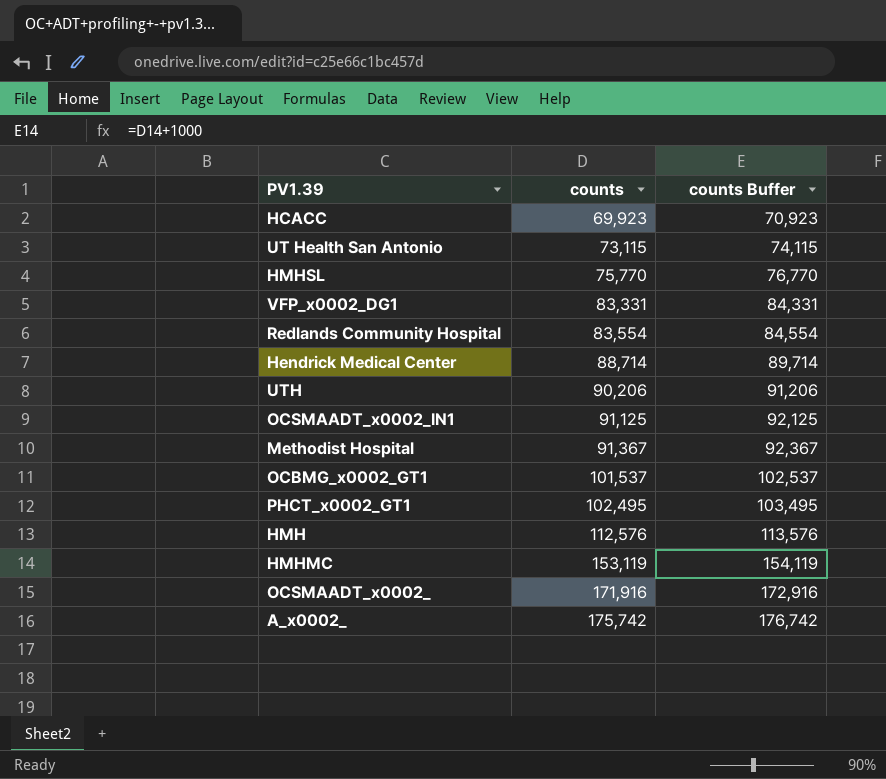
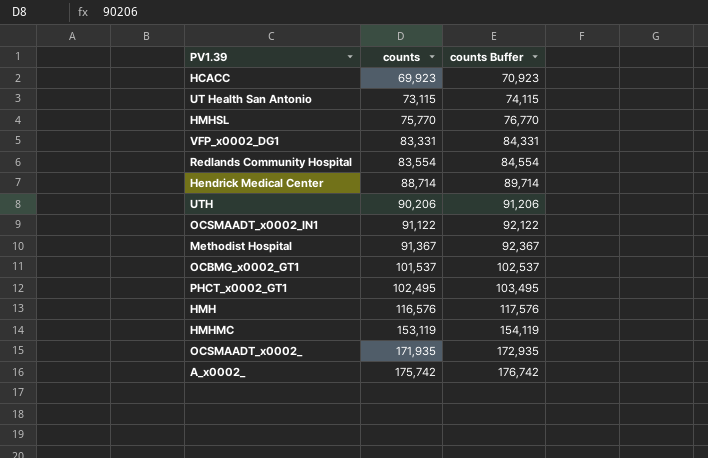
OCSMAADT_x0002_IN1 | counts: 91,125 -> 91,122
OCSMAADT_x0002_IN1 | counts Buffer: 92,125 -> 92,122
HMH | counts: 112,576 -> 116,576
HMH | counts Buffer: 113,576 -> 117,576
OCSMAADT_x0002_ | counts: 171,916 -> 171,935
OCSMAADT_x0002_ | counts Buffer: 172,916 -> 172,935

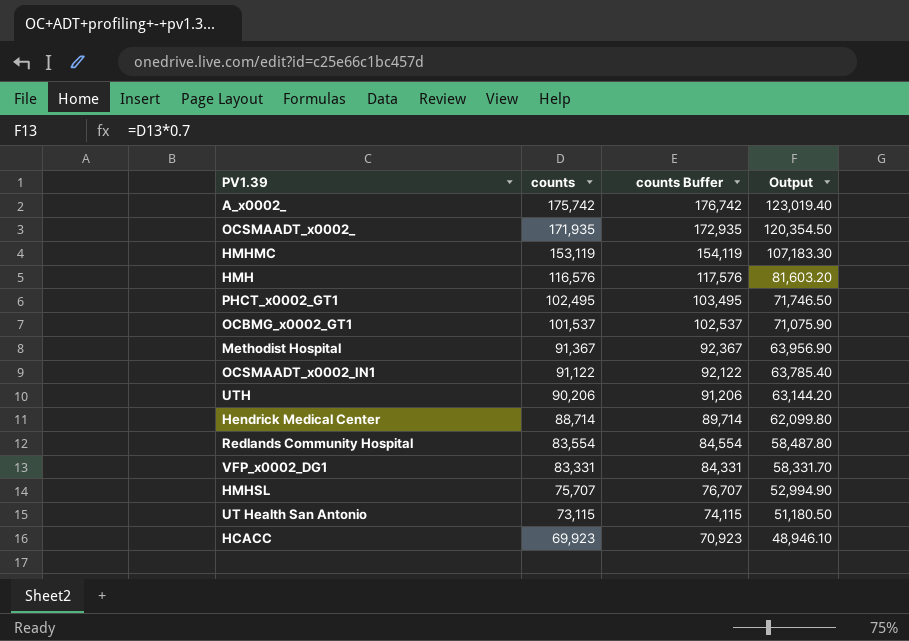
row order: counts ascending -> counts descending
column Output | formula: none -> [counts] * 0.7
HMHSL | counts: 75,770 -> 75,707
HMHSL | counts Buffer: 76,770 -> 76,707

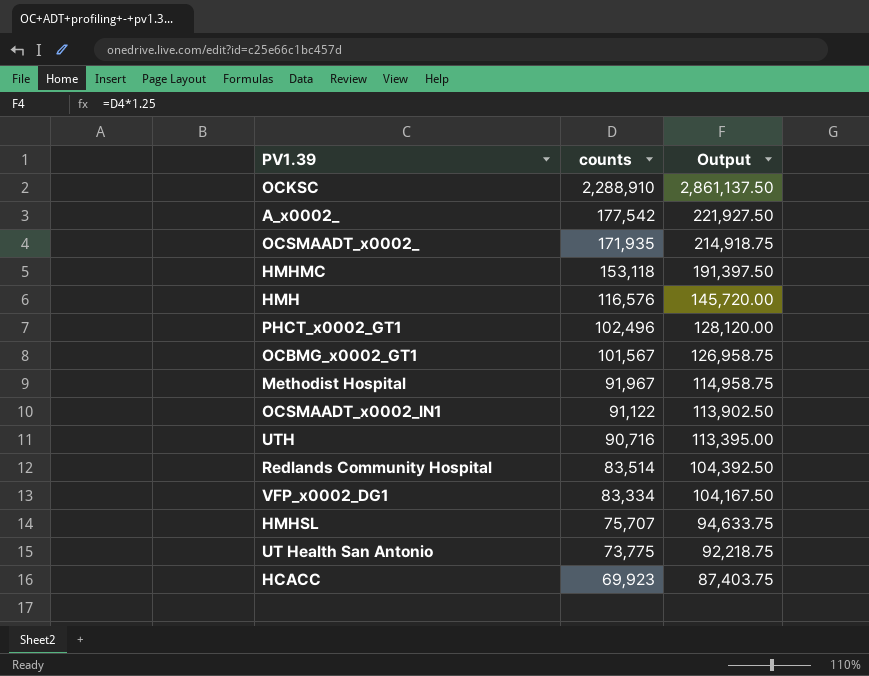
column counts Buffer | formula: [counts] + 1000 -> none
column Output | formula: [counts] * 0.7 -> [counts] * 1.25
row Hendrick Medical Center: 88,714 | 89,714 | 62,099.80 -> none
row OCKSC: none -> 2,288,910 | 2,861,137.50
A_x0002_ | counts: 175,742 -> 177,542
HMHMC | counts: 153,119 -> 153,118
PHCT_x0002_GT1 | counts: 102,495 -> 102,496
OCBMG_x0002_GT1 | counts: 101,537 -> 101,567
Methodist Hospital | counts: 91,367 -> 91,967
UTH | counts: 90,206 -> 90,716
Redlands Community Hospital | counts: 83,554 -> 83,514
VFP_x0002_DG1 | counts: 83,331 -> 83,334
UT Health San Antonio | counts: 73,115 -> 73,775

